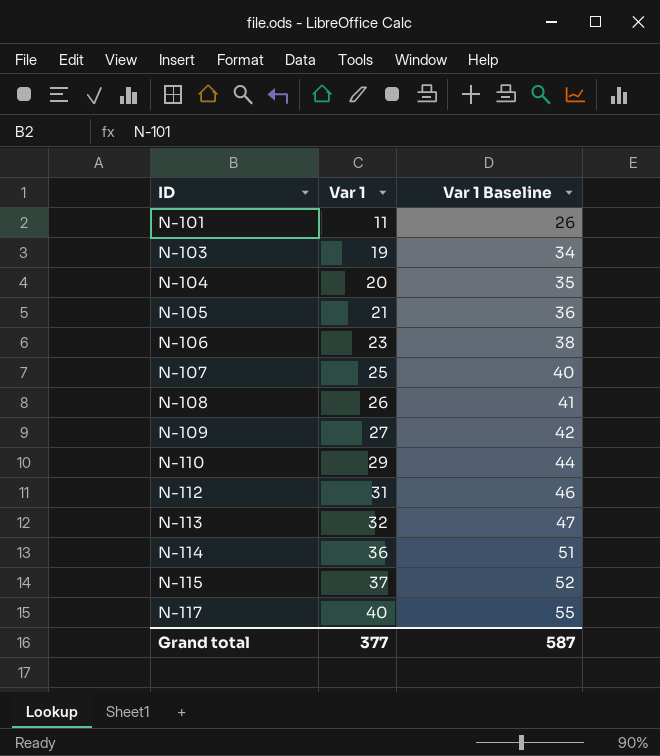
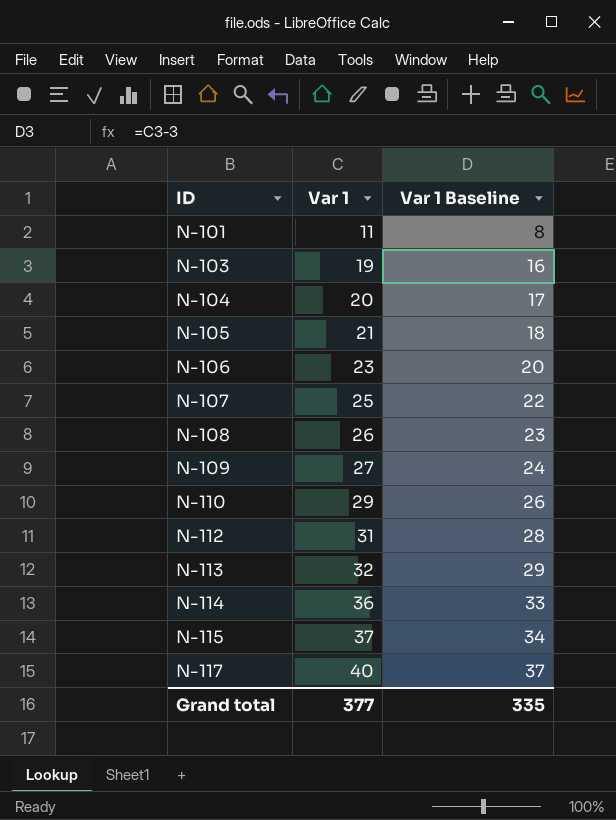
column Var 1 Baseline | formula: [Var 1] + 15 -> [Var 1] - 3
Grand total | Var 1 Baseline: 587 -> 335

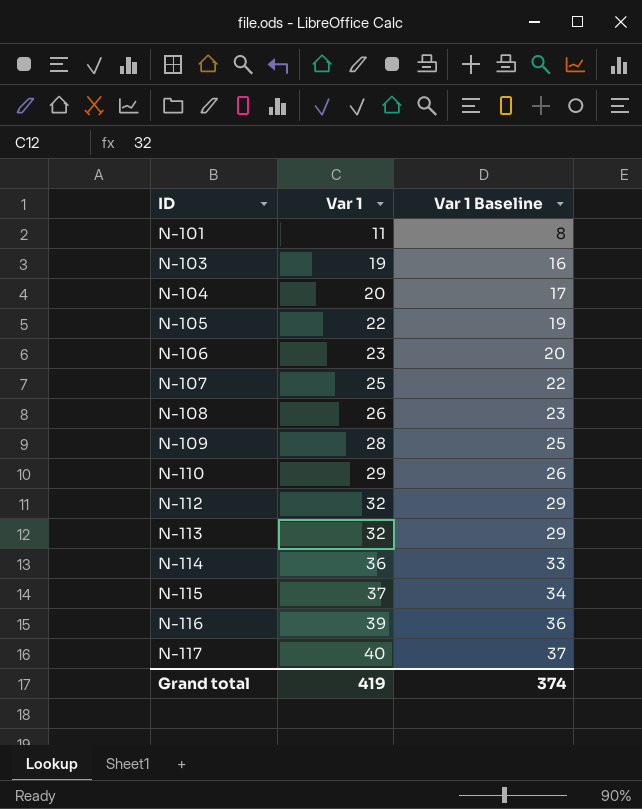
N-105 | Var 1: 21 -> 22
N-105 | Var 1 Baseline: 18 -> 19
N-109 | Var 1: 27 -> 28
N-109 | Var 1 Baseline: 24 -> 25
N-112 | Var 1: 31 -> 32
N-112 | Var 1 Baseline: 28 -> 29
row N-116: none -> 39 | 36
Grand total | Var 1: 377 -> 419
Grand total | Var 1 Baseline: 335 -> 374

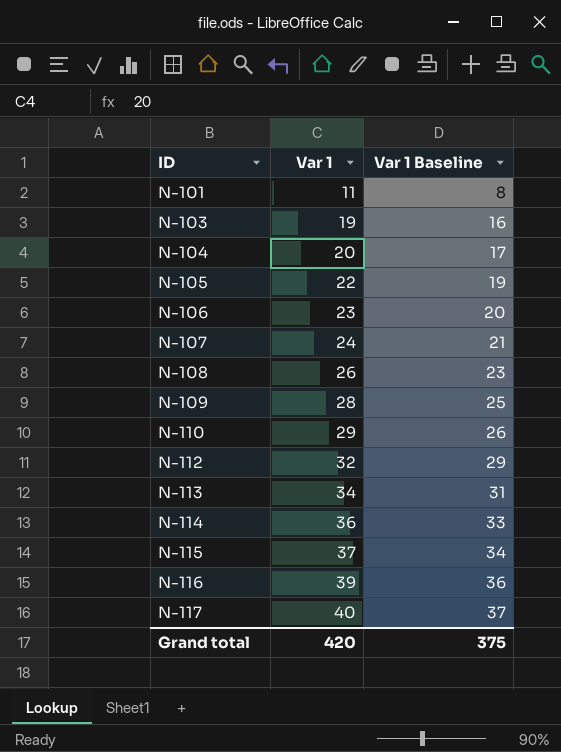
N-107 | Var 1: 25 -> 24
N-107 | Var 1 Baseline: 22 -> 21
N-113 | Var 1: 32 -> 34
N-113 | Var 1 Baseline: 29 -> 31
Grand total | Var 1: 419 -> 420
Grand total | Var 1 Baseline: 374 -> 375

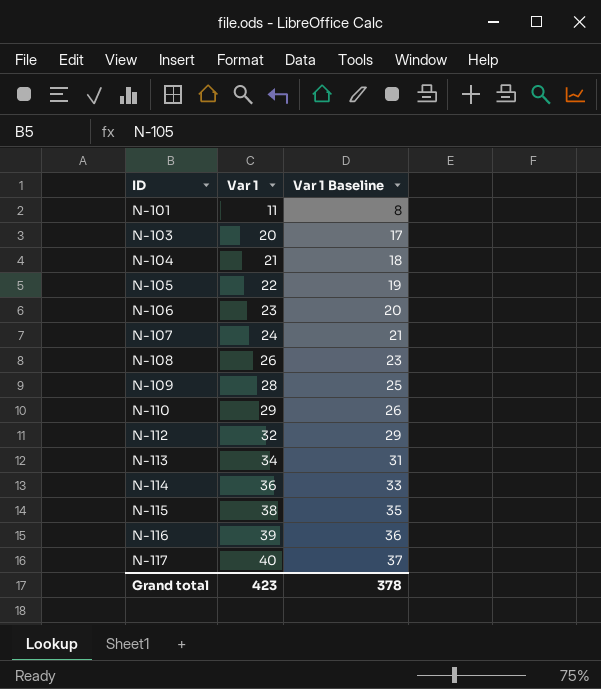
N-103 | Var 1: 19 -> 20
N-103 | Var 1 Baseline: 16 -> 17
N-104 | Var 1: 20 -> 21
N-104 | Var 1 Baseline: 17 -> 18
N-115 | Var 1: 37 -> 38
N-115 | Var 1 Baseline: 34 -> 35
Grand total | Var 1: 420 -> 423
Grand total | Var 1 Baseline: 375 -> 378

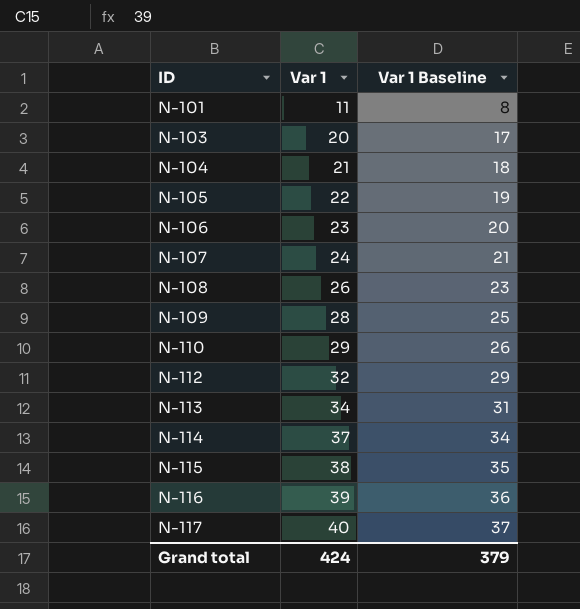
N-114 | Var 1: 36 -> 37
N-114 | Var 1 Baseline: 33 -> 34
Grand total | Var 1: 423 -> 424
Grand total | Var 1 Baseline: 378 -> 379

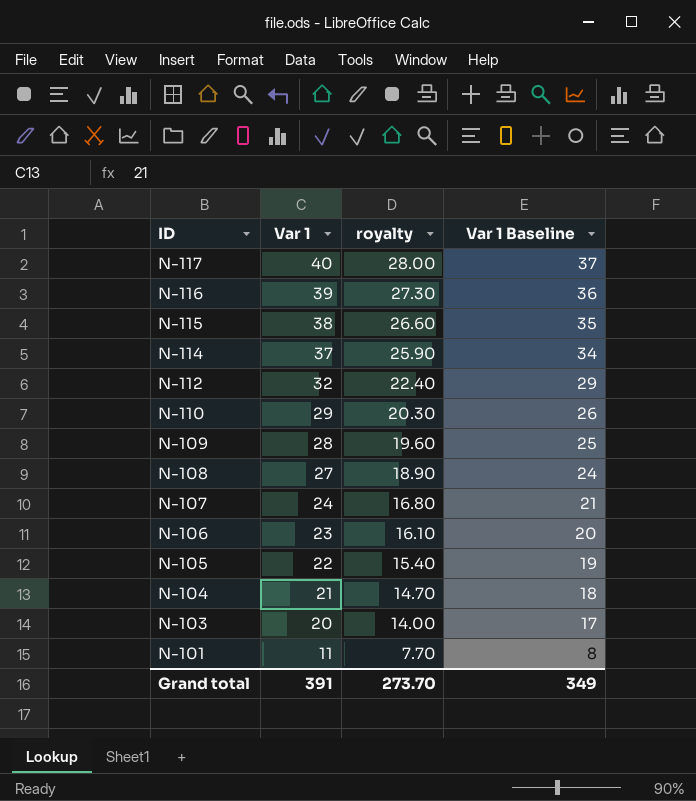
row order: ID ascending -> ID descending
column royalty | formula: none -> [Var 1] * 0.7
row N-113: 34 | 31 -> none
N-108 | Var 1: 26 -> 27
N-108 | Var 1 Baseline: 23 -> 24
Grand total | Var 1: 424 -> 391
Grand total | Var 1 Baseline: 379 -> 349

